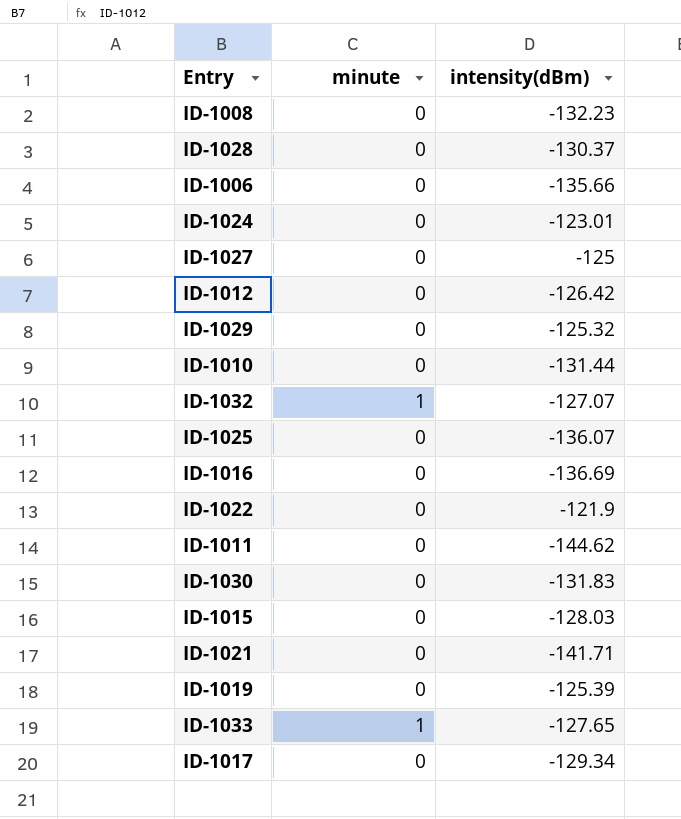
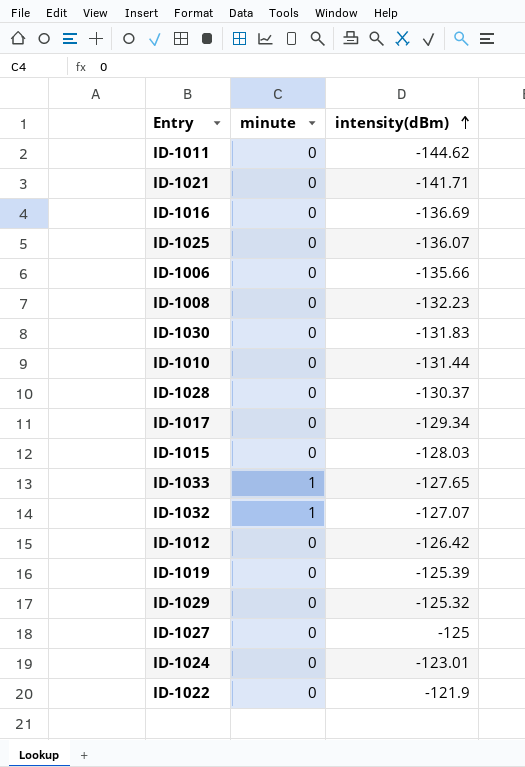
row order: none -> intensity(dBm) ascending

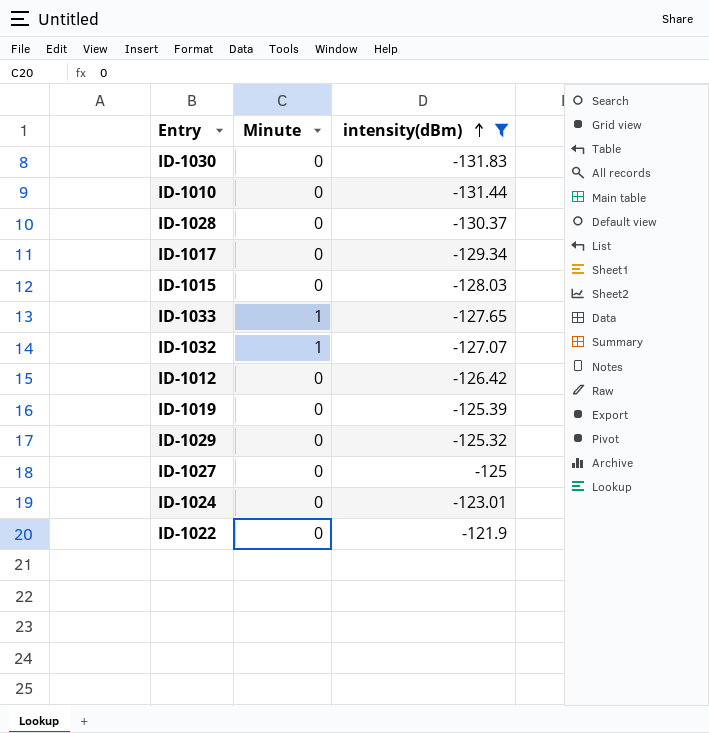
filter: none -> intensity(dBm) >= -131.83
column name: minute -> Minute

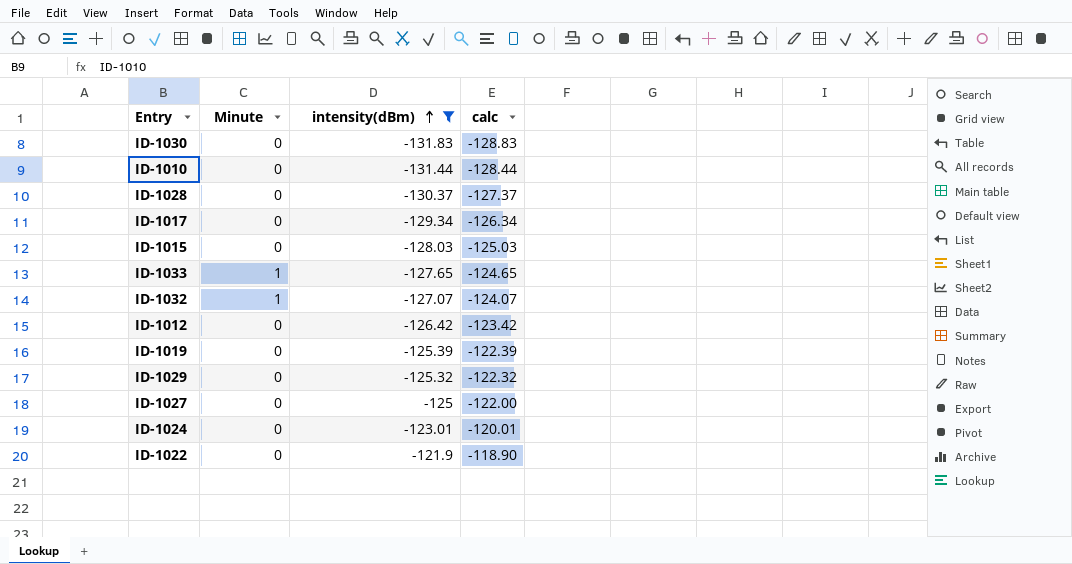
column calc | formula: none -> [intensity(dBm)] + 3

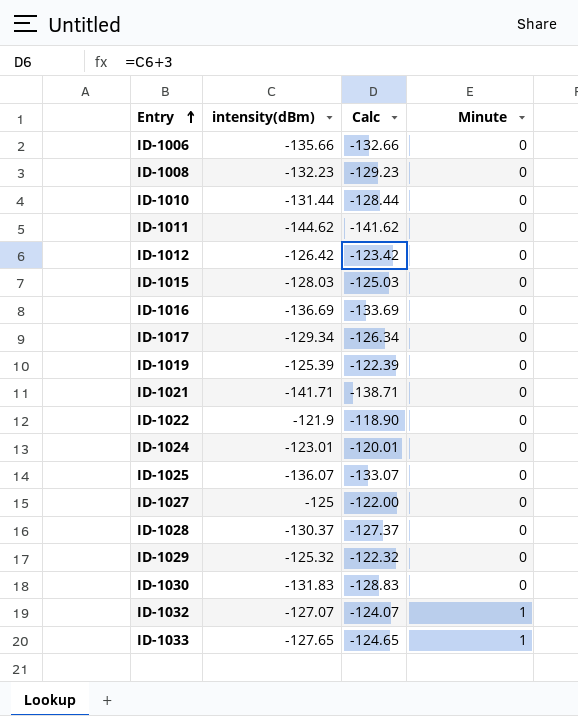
filter: intensity(dBm) >= -131.83 -> none
row order: intensity(dBm) ascending -> Entry ascending
column name: calc -> Calc
column Minute | position: 2 -> 4

